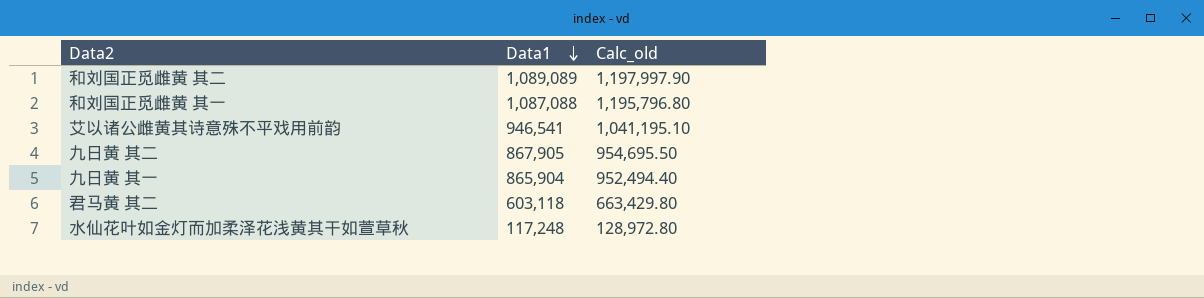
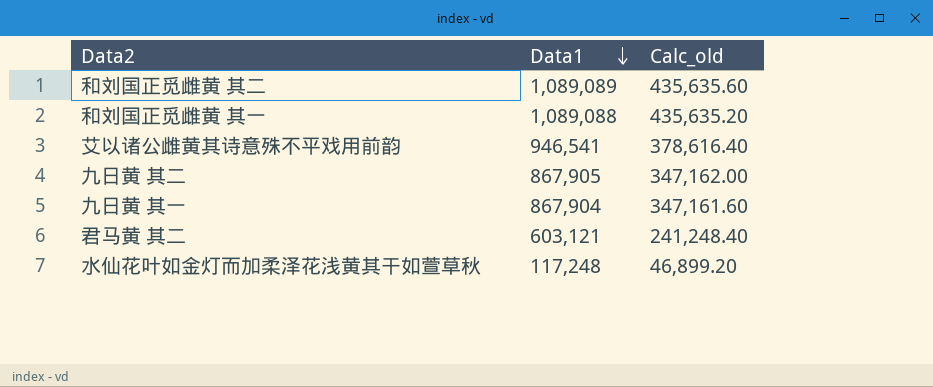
column Calc_old | formula: [Data1] * 1.1 -> [Data1] * 0.4
和刘国正觅雌黄 其一 | Data1: 1,087,088 -> 1,089,088
九日黄 其一 | Data1: 865,904 -> 867,904
君马黄 其二 | Data1: 603,118 -> 603,121

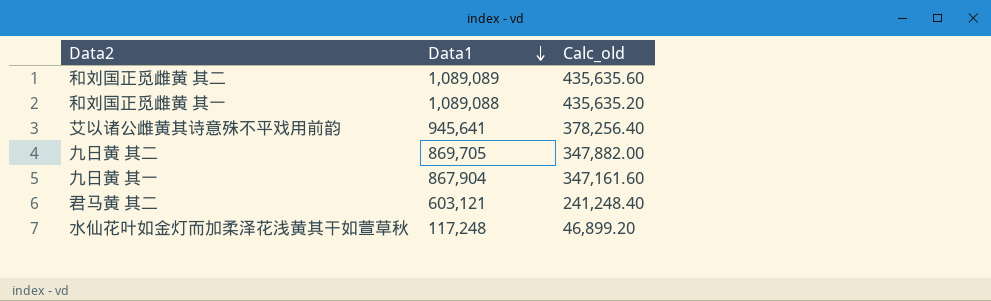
艾以诸公雌黄其诗意殊不平戏用前韵 | Data1: 946,541 -> 945,641
艾以诸公雌黄其诗意殊不平戏用前韵 | Calc_old: 378,616.40 -> 378,256.40
九日黄 其二 | Data1: 867,905 -> 869,705
九日黄 其二 | Calc_old: 347,162.00 -> 347,882.00

